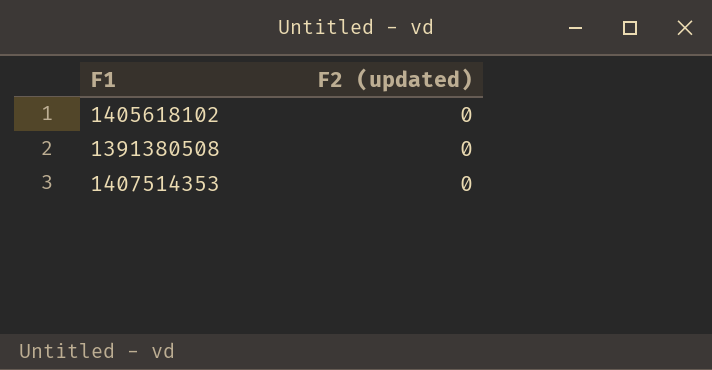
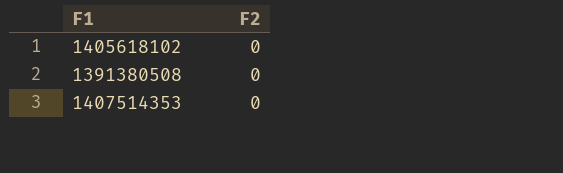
column name: F2 (updated) -> F2

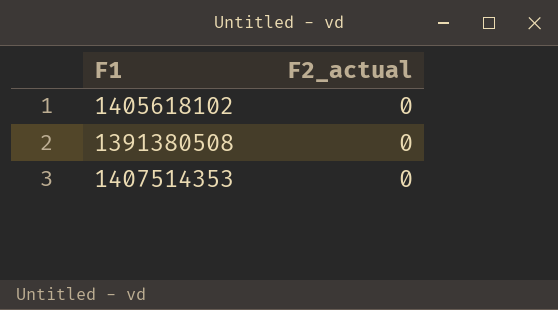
column name: F2 -> F2_actual

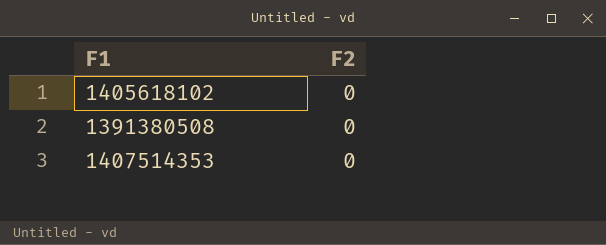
column name: F2_actual -> F2

